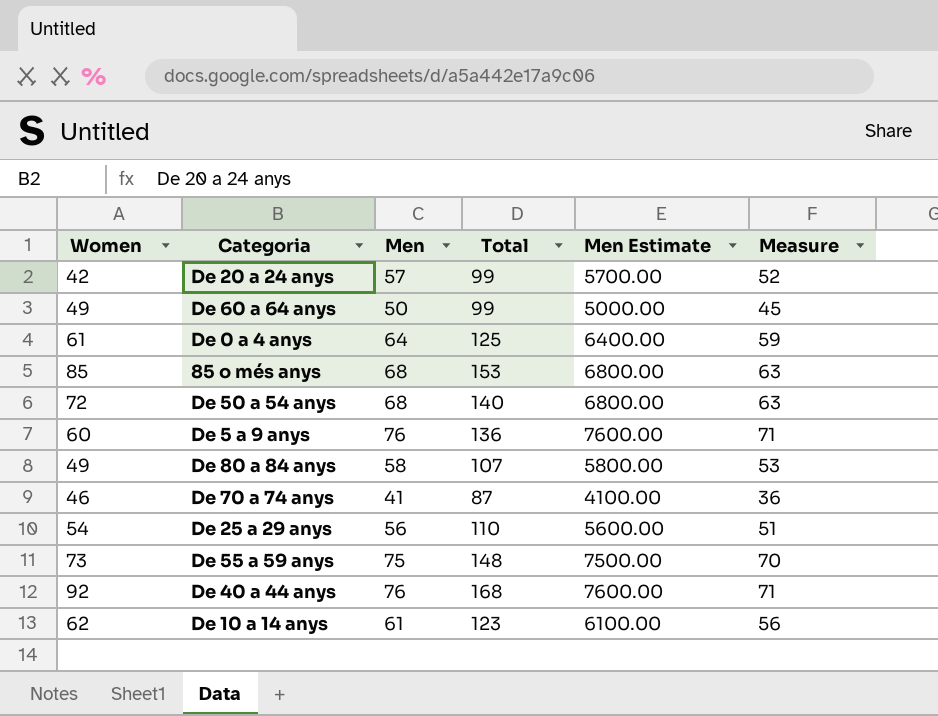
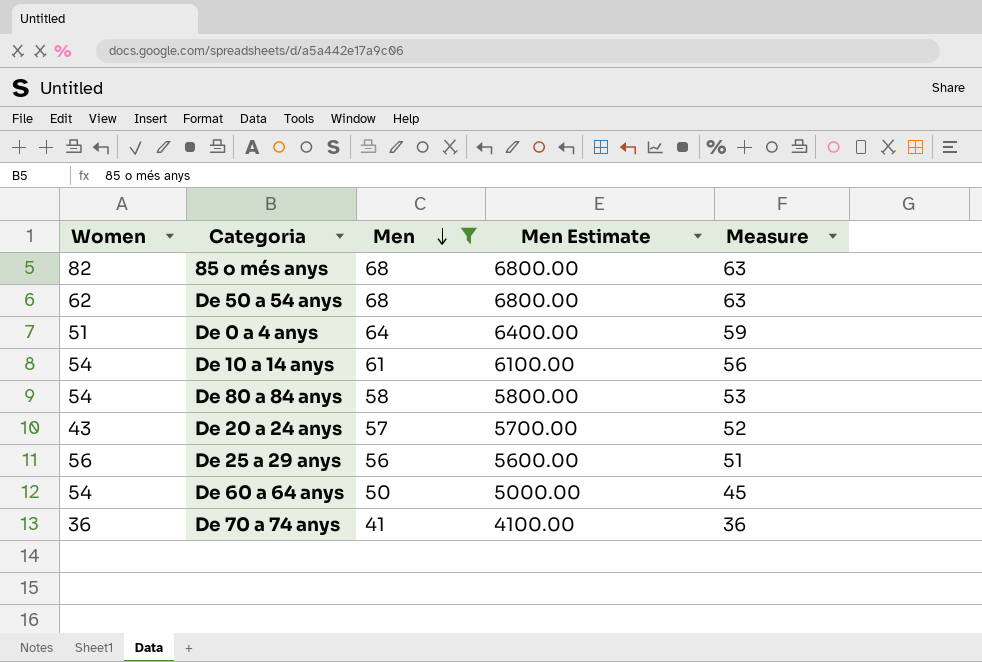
filter: none -> Men <= 68
row order: none -> Men descending
column Total | formula: [Women] + [Men] -> none
85 o més anys | Women: 85 -> 82
De 50 a 54 anys | Women: 72 -> 62
De 0 a 4 anys | Women: 61 -> 51
De 10 a 14 anys | Women: 62 -> 54
De 80 a 84 anys | Women: 49 -> 54
De 20 a 24 anys | Women: 42 -> 43
De 25 a 29 anys | Women: 54 -> 56
De 60 a 64 anys | Women: 49 -> 54
De 70 a 74 anys | Women: 46 -> 36

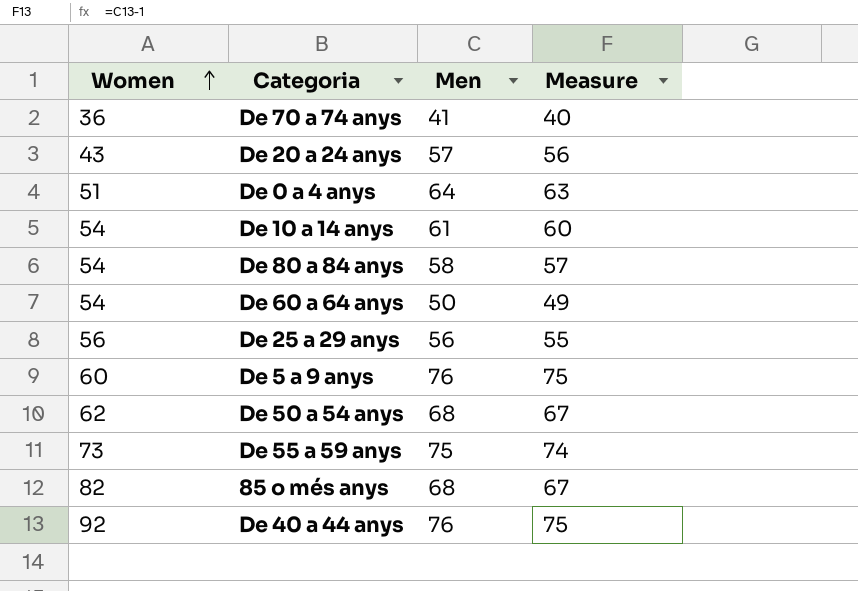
filter: Men <= 68 -> none
row order: Men descending -> Women ascending
column Men Estimate | formula: [Men] * 100 -> none
column Measure | formula: [Men] - 5 -> [Men] - 1

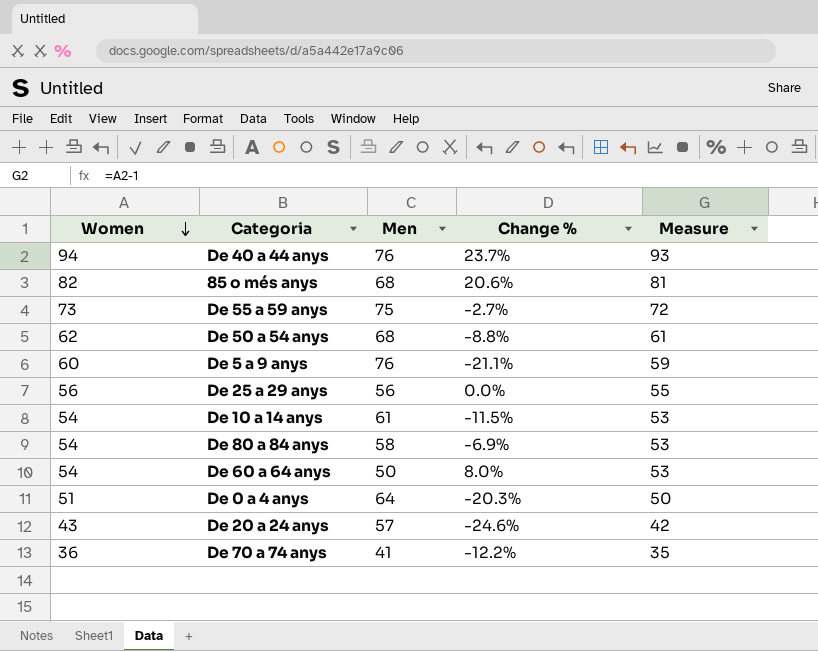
row order: Women ascending -> Women descending
column Change % | formula: none -> ([Women] - [Men]) / [Men]
column Measure | formula: [Men] - 1 -> [Women] - 1
De 40 a 44 anys | Women: 92 -> 94

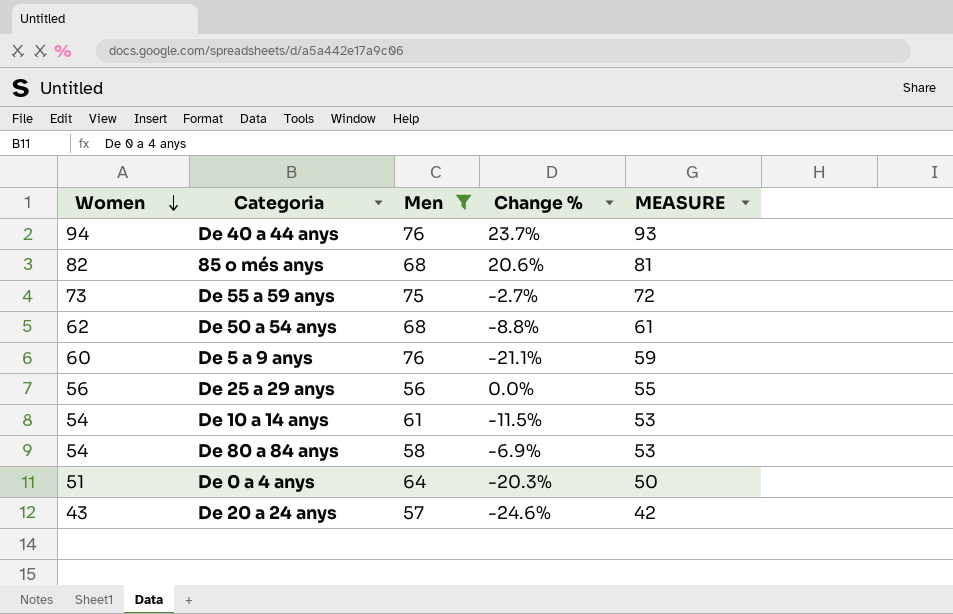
filter: none -> Men >= 56
column name: Measure -> MEASURE

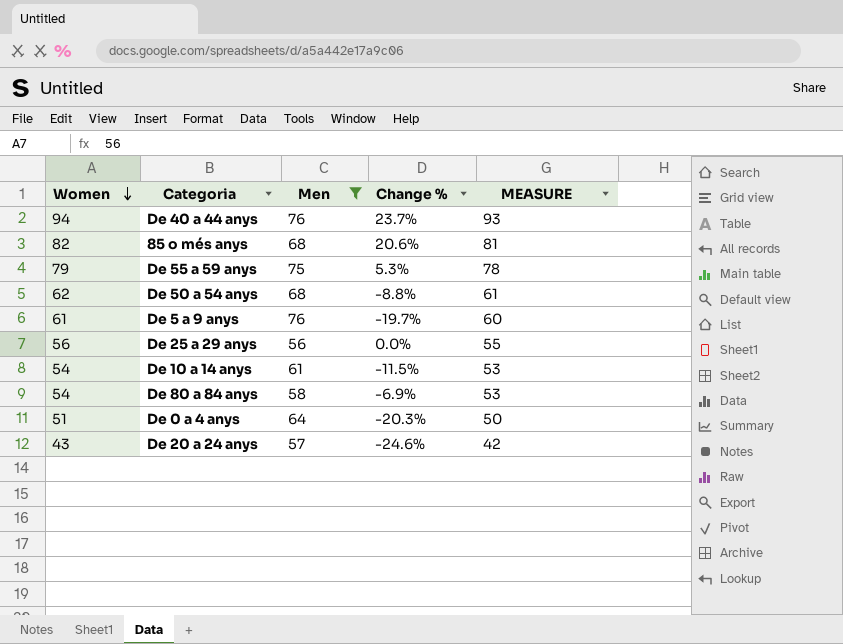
De 55 a 59 anys | Women: 73 -> 79
De 55 a 59 anys | Change %: -2.7% -> 5.3%
De 55 a 59 anys | MEASURE: 72 -> 78
De 5 a 9 anys | Women: 60 -> 61
De 5 a 9 anys | Change %: -21.1% -> -19.7%
De 5 a 9 anys | MEASURE: 59 -> 60

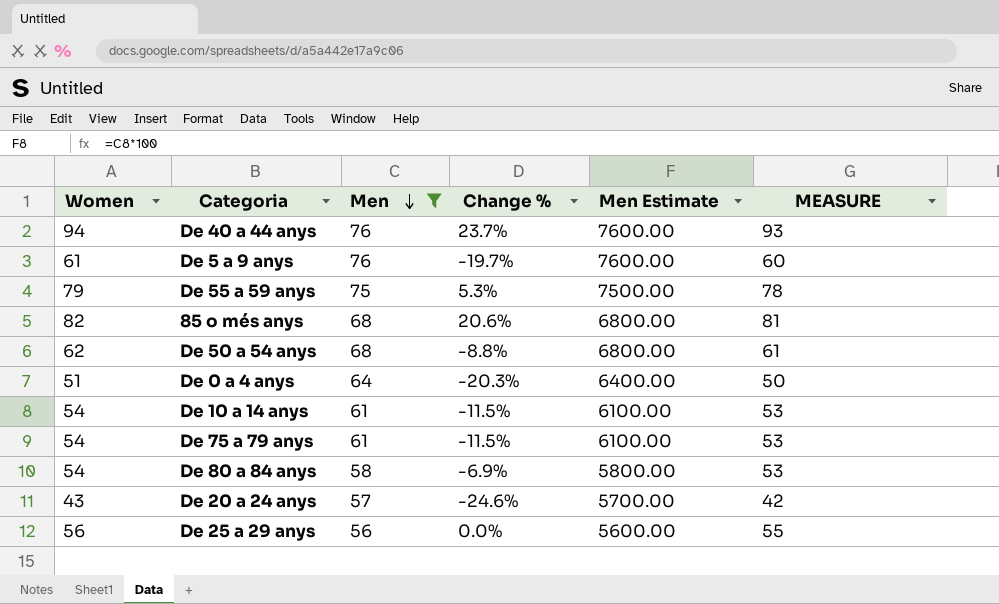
row order: Women descending -> Men descending
column Men Estimate | formula: none -> [Men] * 100
row De 75 a 79 anys: none -> 54 | 61 | -11.5% | 6100.00 | 53

